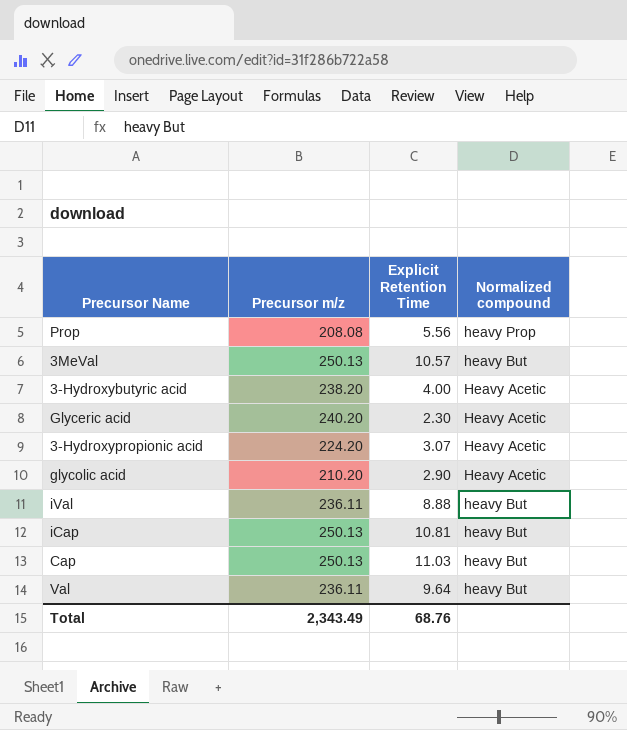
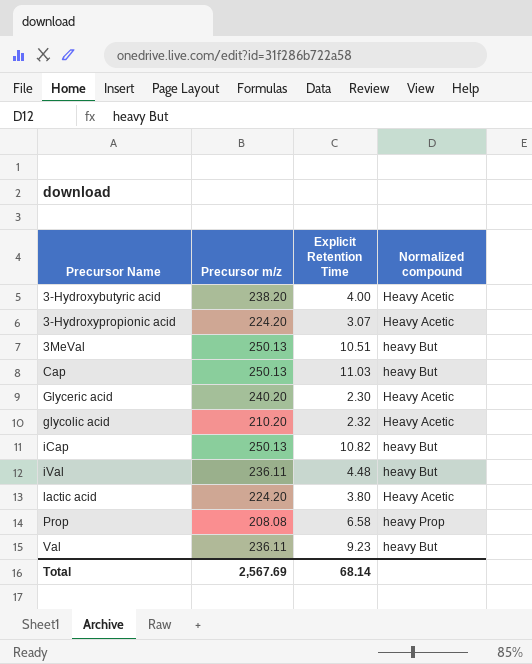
row order: none -> Precursor Name ascending
3MeVal | Explicit Retention Time: 10.57 -> 10.51
glycolic acid | Explicit Retention Time: 2.90 -> 2.32
iCap | Explicit Retention Time: 10.81 -> 10.82
iVal | Explicit Retention Time: 8.88 -> 4.48
row lactic acid: none -> 224.20 | 3.80 | Heavy Acetic
Prop | Explicit Retention Time: 5.56 -> 6.58
Val | Explicit Retention Time: 9.64 -> 9.23
Total | Precursor m/z: 2,343.49 -> 2,567.69
Total | Explicit Retention Time: 68.76 -> 68.14

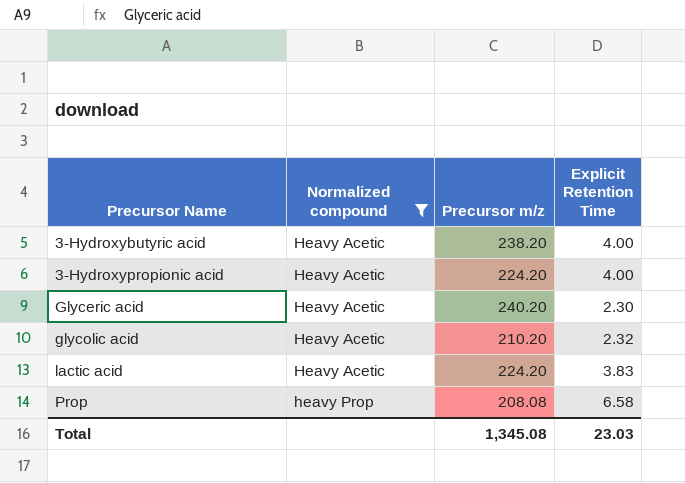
filter: none -> Normalized compound != heavy But
column Normalized compound | position: 4 -> 2
3-Hydroxypropionic acid | Explicit Retention Time: 3.07 -> 4.00
lactic acid | Explicit Retention Time: 3.80 -> 3.83
Total | Precursor m/z: 2,567.69 -> 1,345.08
Total | Explicit Retention Time: 68.14 -> 23.03

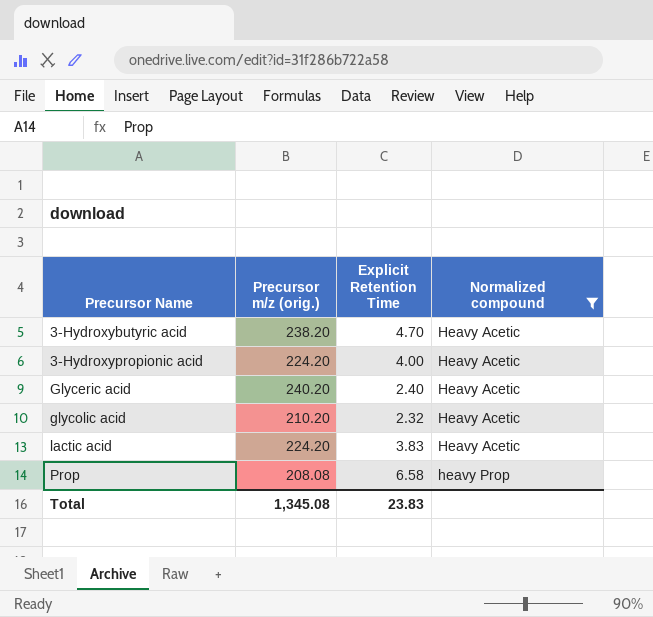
column name: Precursor m/z -> Precursor m/z (orig.)
column Normalized compound | position: 2 -> 4
3-Hydroxybutyric acid | Explicit Retention Time: 4.00 -> 4.70
Glyceric acid | Explicit Retention Time: 2.30 -> 2.40
Total | Explicit Retention Time: 23.03 -> 23.83

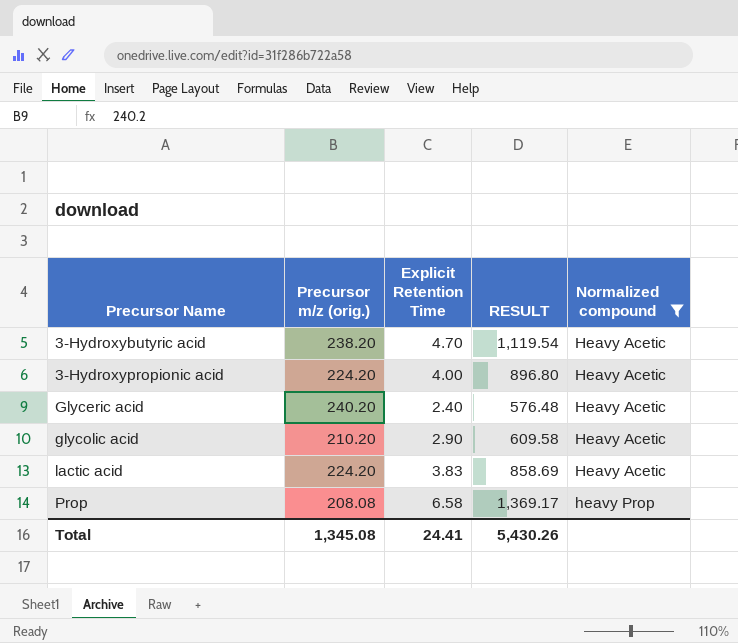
column RESULT | formula: none -> [Precursor m/z (orig.)] * [Explicit Retention Time]
glycolic acid | Explicit Retention Time: 2.32 -> 2.90
Total | Explicit Retention Time: 23.83 -> 24.41

